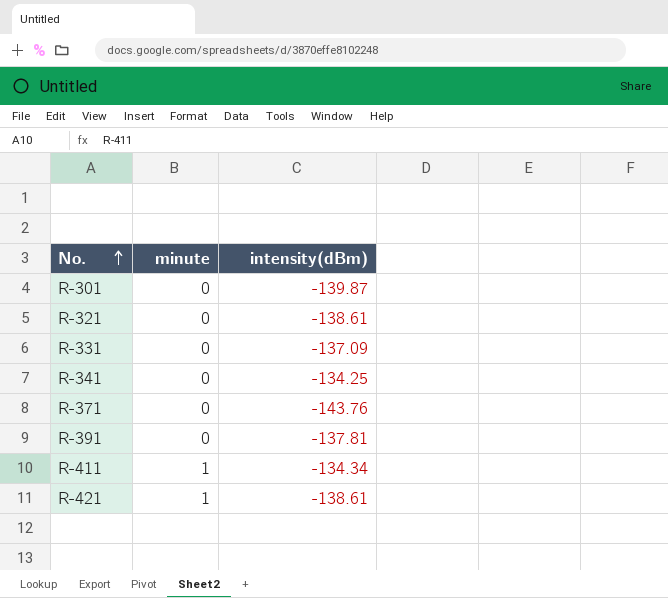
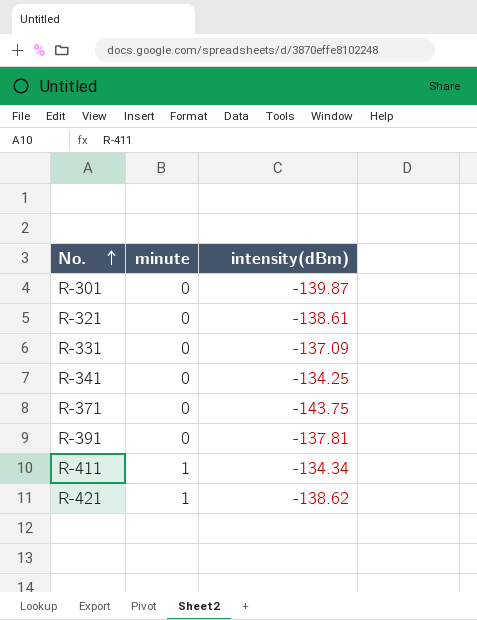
R-371 | intensity(dBm): -143.76 -> -143.75
R-421 | intensity(dBm): -138.61 -> -138.62

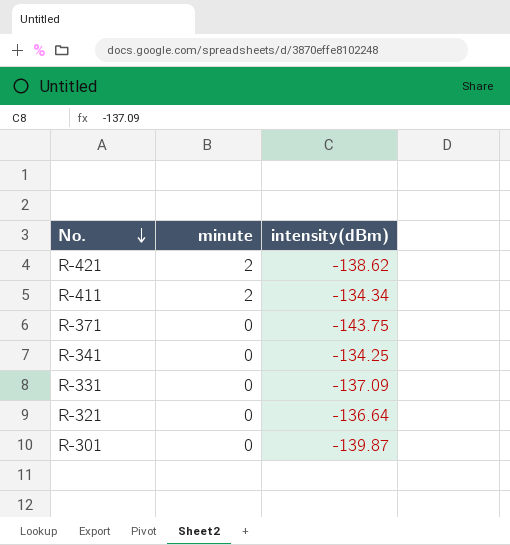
row order: No. ascending -> No. descending
row R-391: 0 | -137.81 -> none
R-421 | minute: 1 -> 2
R-411 | minute: 1 -> 2
R-321 | intensity(dBm): -138.61 -> -136.64

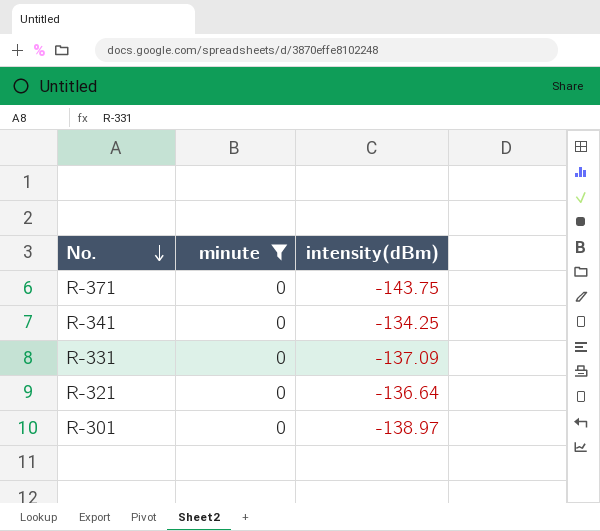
filter: none -> minute = 0
R-301 | intensity(dBm): -139.87 -> -138.97

